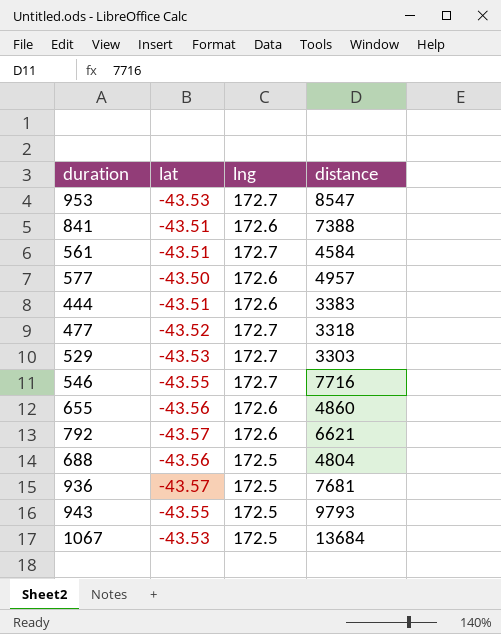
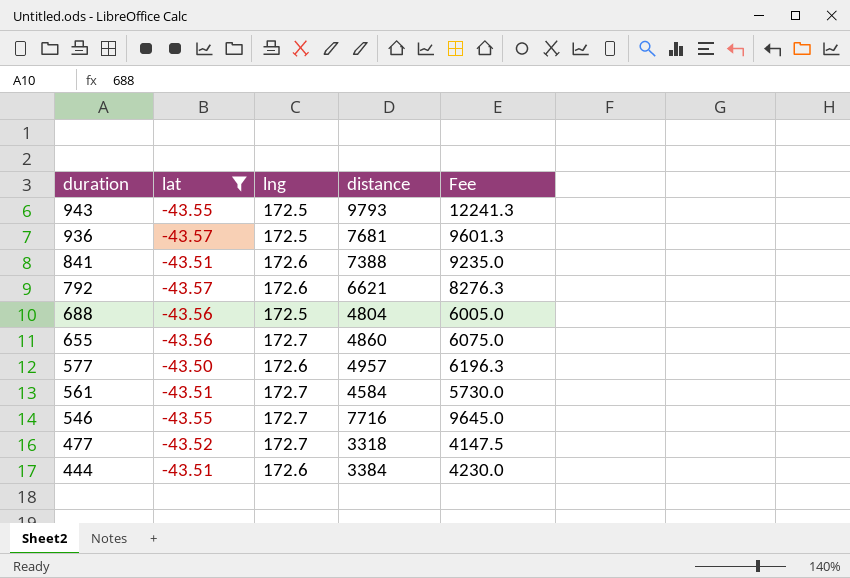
filter: none -> lat != -43.53
row order: none -> duration descending
column Fee | formula: none -> [distance] * 1.25
655 | lng: 172.6 -> 172.7
444 | distance: 3383 -> 3384

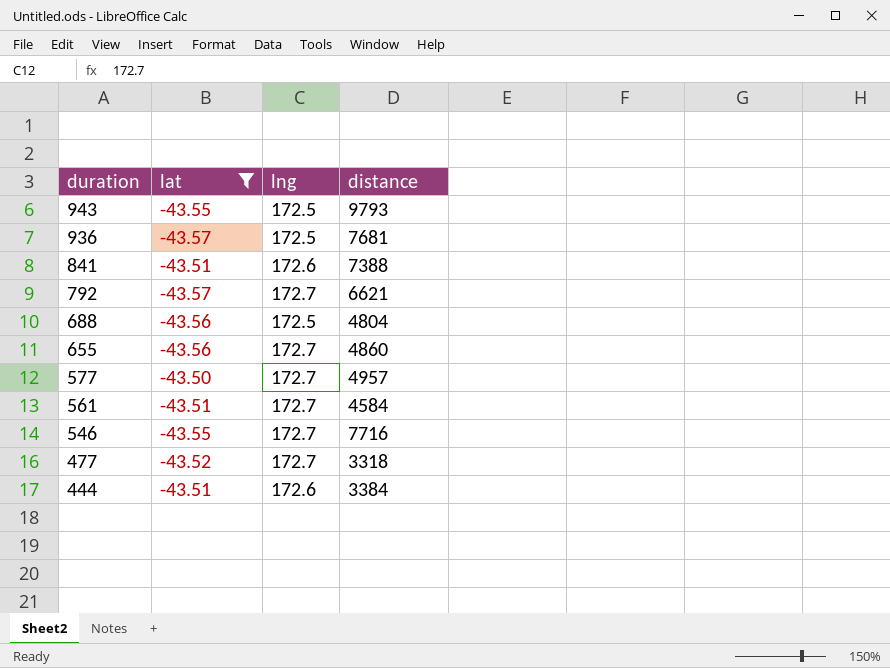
column Fee | formula: [distance] * 1.25 -> none
792 | lng: 172.6 -> 172.7
577 | lng: 172.6 -> 172.7

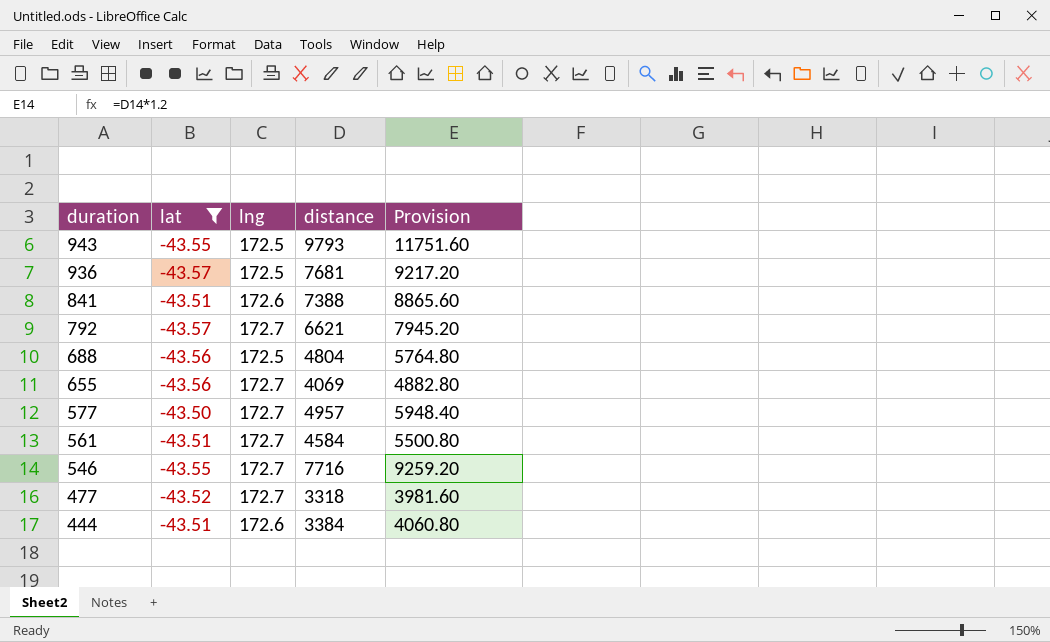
column Provision | formula: none -> [distance] * 1.2
655 | distance: 4860 -> 4069

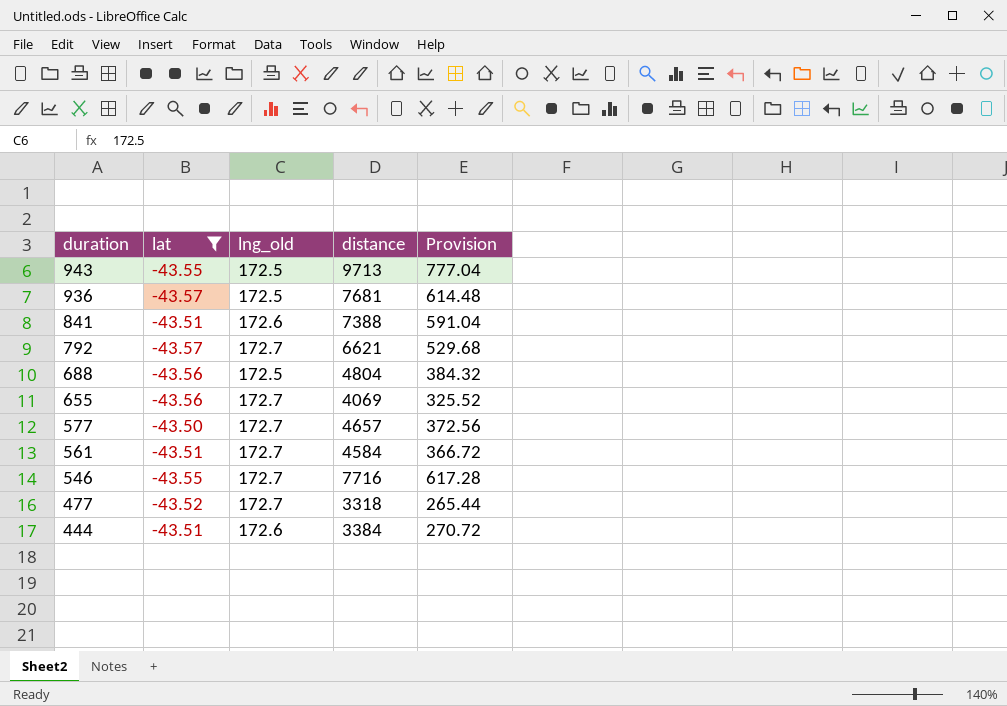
column name: lng -> lng_old
column Provision | formula: [distance] * 1.2 -> [distance] * 0.08
943 | distance: 9793 -> 9713
577 | distance: 4957 -> 4657

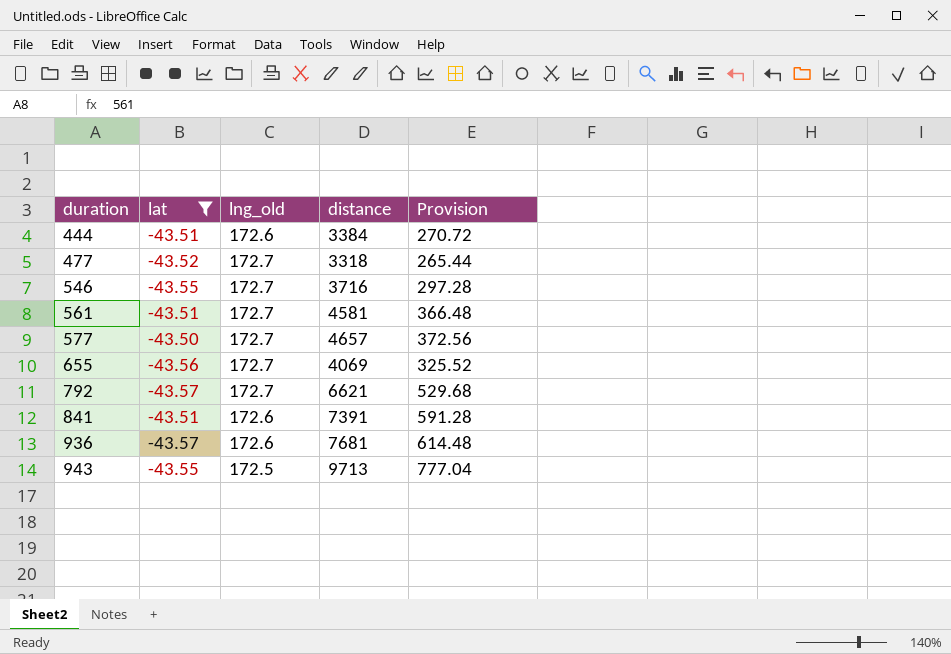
row order: duration descending -> duration ascending
row 688: -43.56 | 172.5 | 4804 | 384.32 -> none
546 | distance: 7716 -> 3716
546 | Provision: 617.28 -> 297.28
561 | distance: 4584 -> 4581
561 | Provision: 366.72 -> 366.48
841 | distance: 7388 -> 7391
841 | Provision: 591.04 -> 591.28
936 | lng_old: 172.5 -> 172.6

